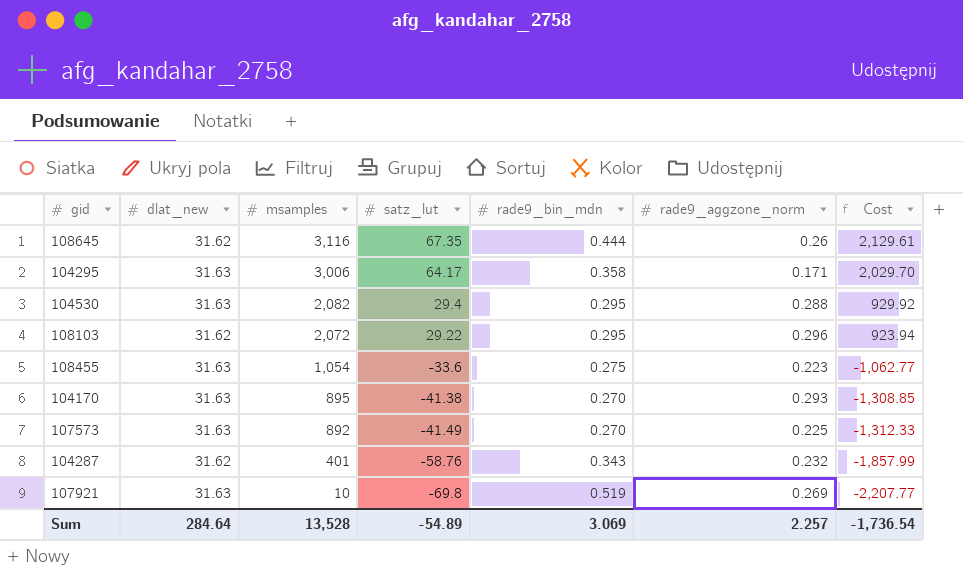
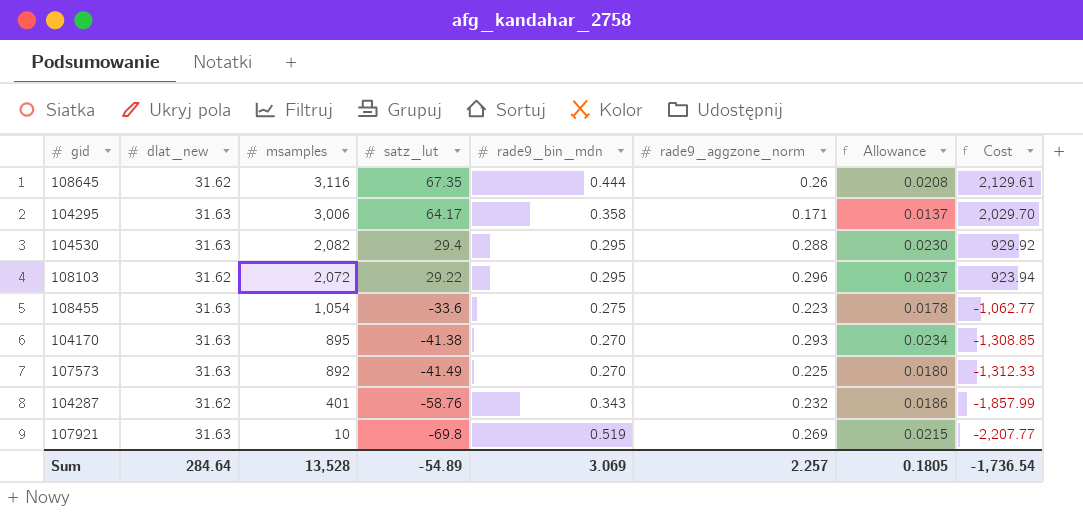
column Allowance | formula: none -> [rade9_aggzone_norm] * 0.08

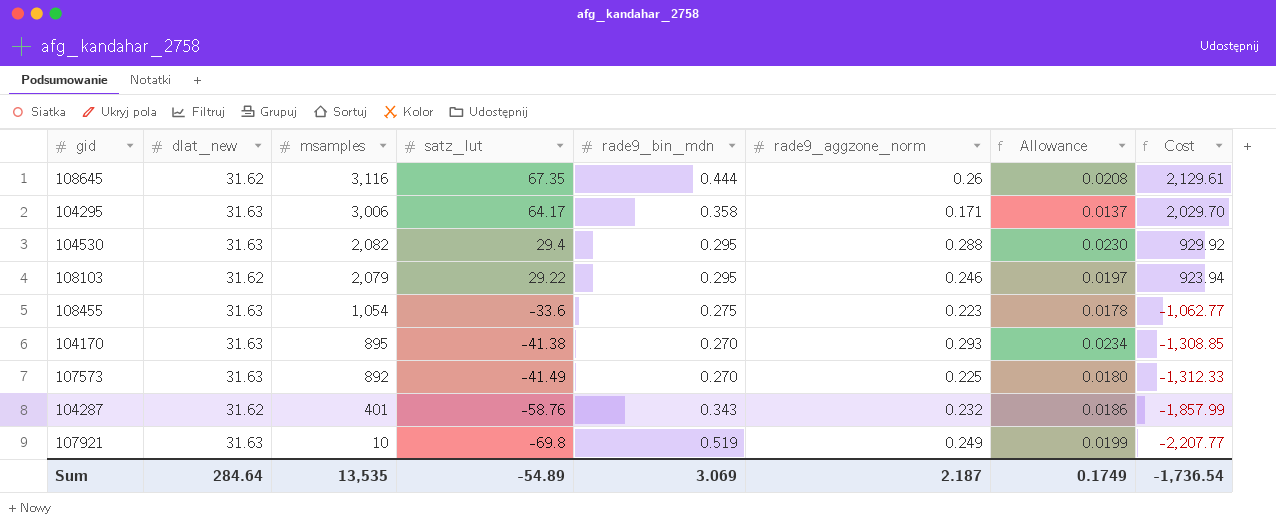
108103 | msamples: 2,072 -> 2,079
108103 | rade9_aggzone_norm: 0.296 -> 0.246
108103 | Allowance: 0.0237 -> 0.0197
107921 | rade9_aggzone_norm: 0.269 -> 0.249
107921 | Allowance: 0.0215 -> 0.0199
Sum | msamples: 13,528 -> 13,535
Sum | rade9_aggzone_norm: 2.257 -> 2.187
Sum | Allowance: 0.1805 -> 0.1749

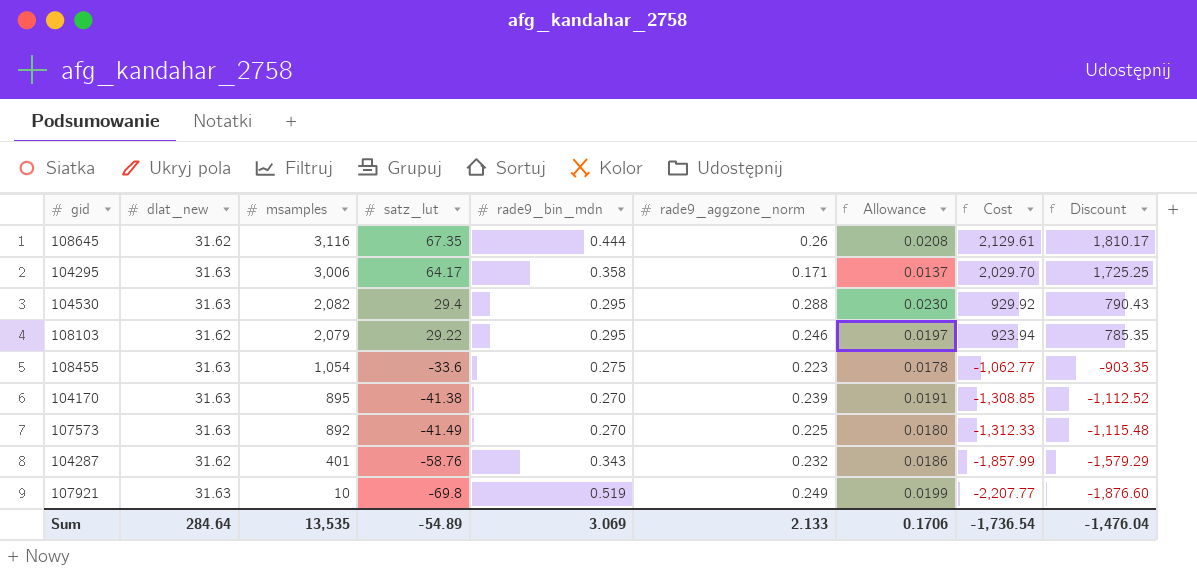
column Discount | formula: none -> [Cost] * 0.85
104170 | rade9_aggzone_norm: 0.293 -> 0.239
104170 | Allowance: 0.0234 -> 0.0191
Sum | rade9_aggzone_norm: 2.187 -> 2.133
Sum | Allowance: 0.1749 -> 0.1706

